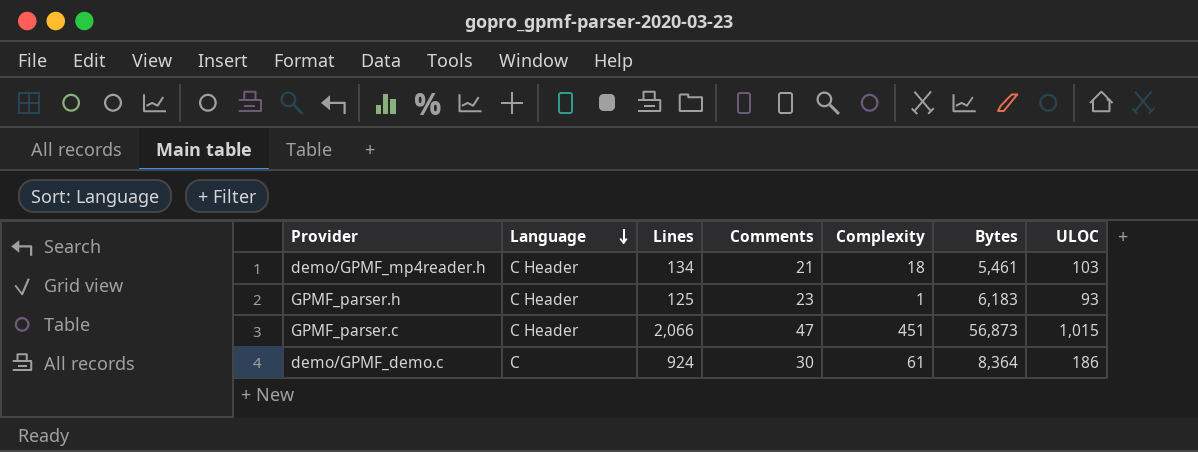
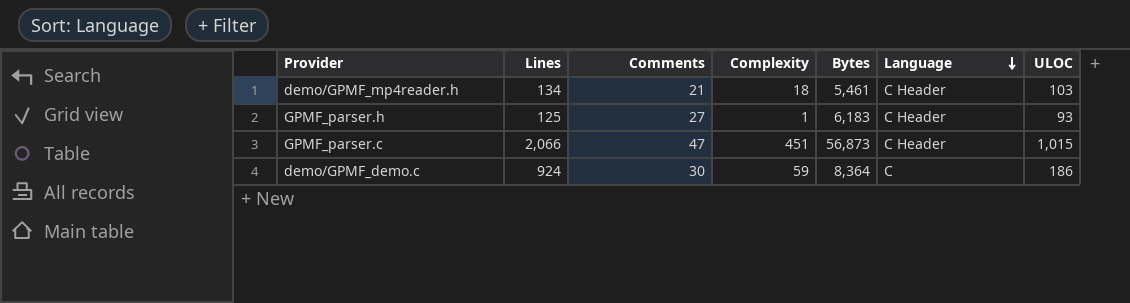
column Language | position: 2 -> 6
GPMF_parser.h | Comments: 23 -> 27
demo/GPMF_demo.c | Complexity: 61 -> 59

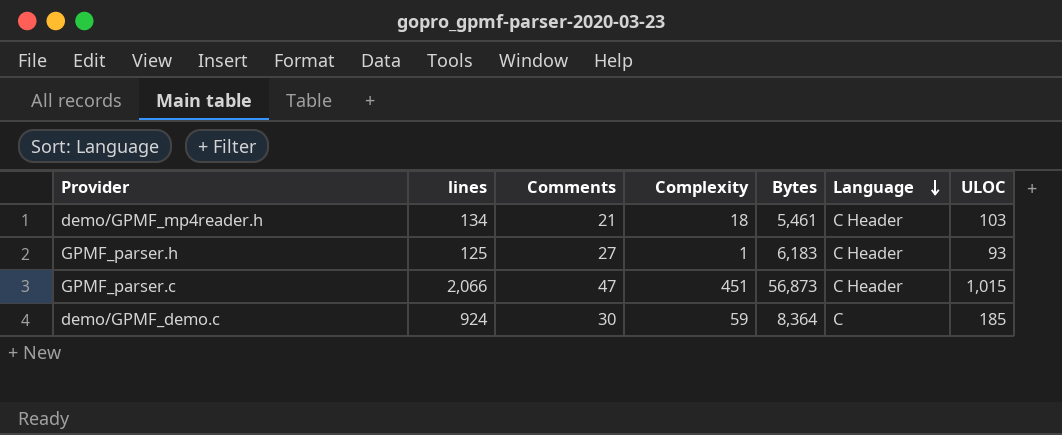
column name: Lines -> lines
demo/GPMF_demo.c | ULOC: 186 -> 185

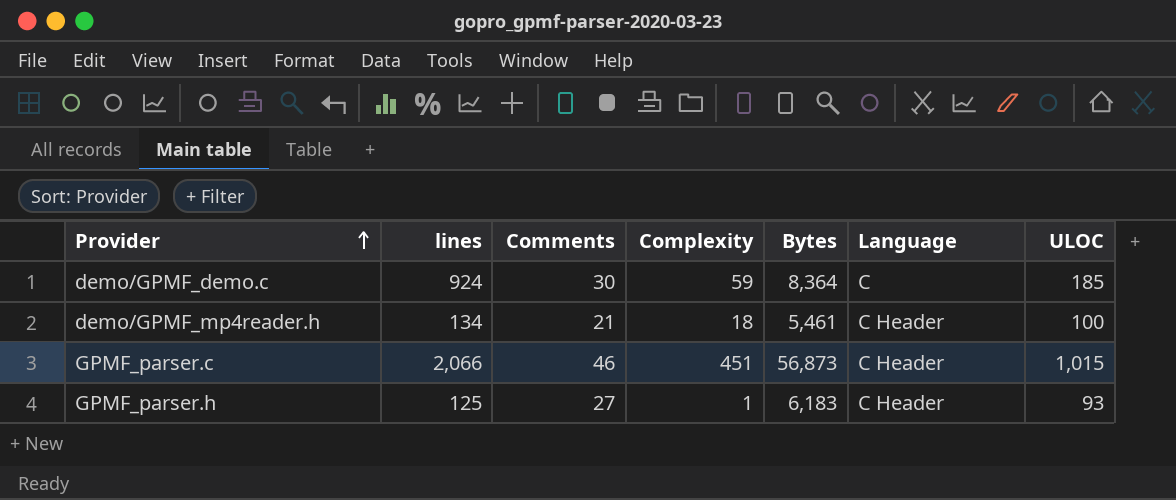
row order: Language descending -> Provider ascending
demo/GPMF_mp4reader.h | ULOC: 103 -> 100
GPMF_parser.c | Comments: 47 -> 46

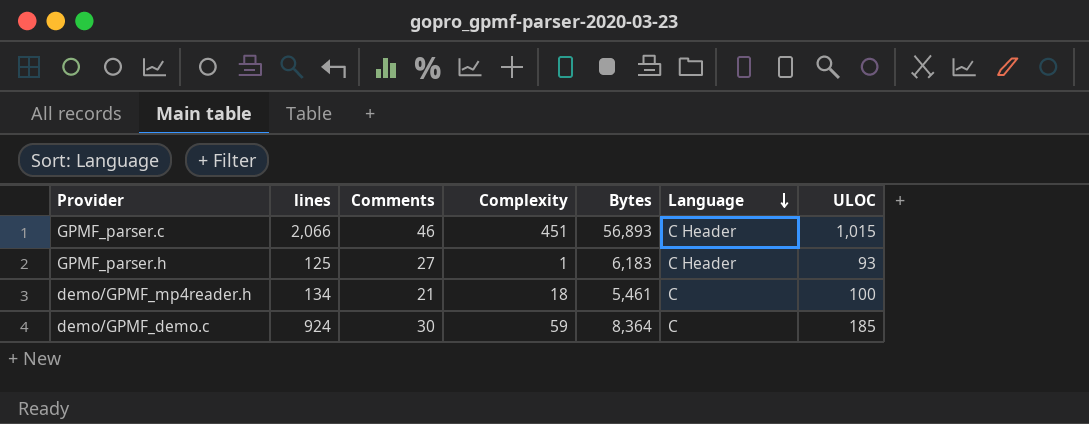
row order: Provider ascending -> Language descending
GPMF_parser.c | Bytes: 56,873 -> 56,893
demo/GPMF_mp4reader.h | Language: C Header -> C

